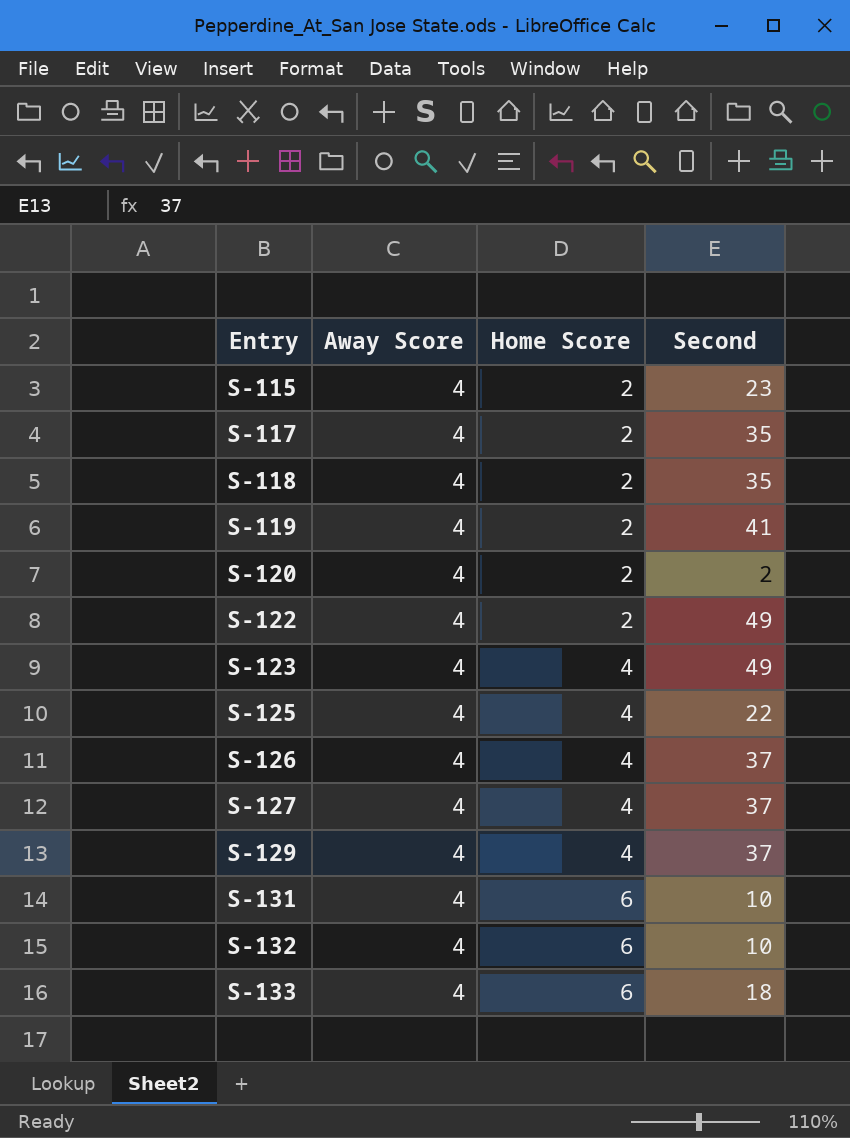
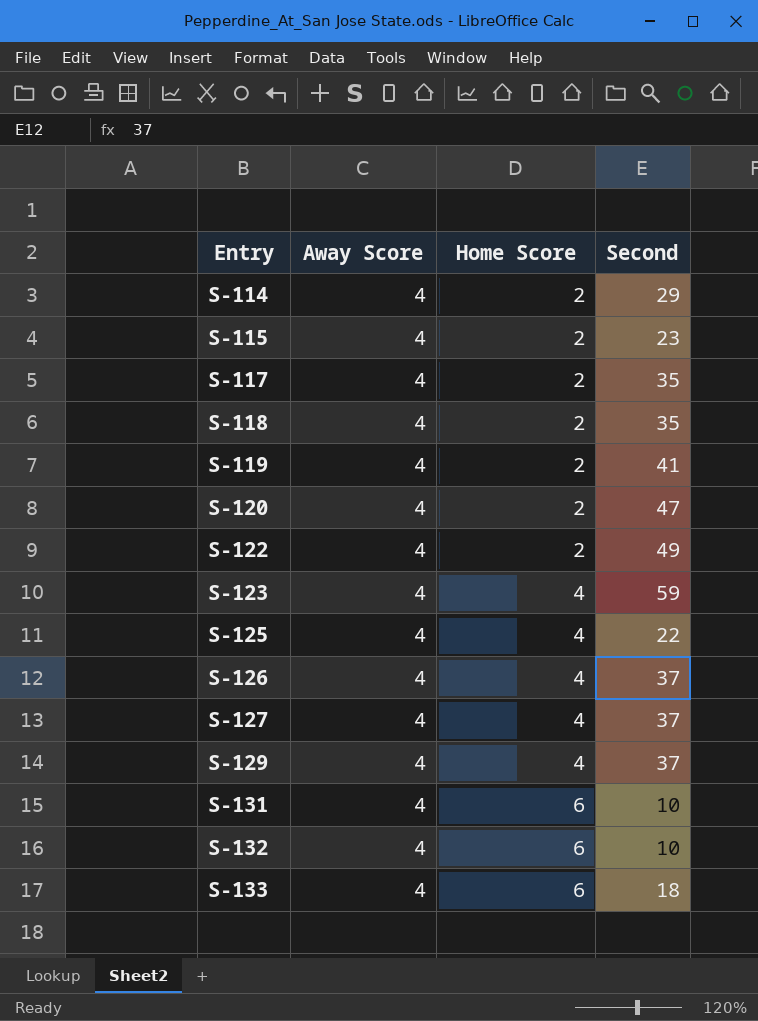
row S-114: none -> 4 | 2 | 29
S-120 | Second: 2 -> 47
S-123 | Second: 49 -> 59

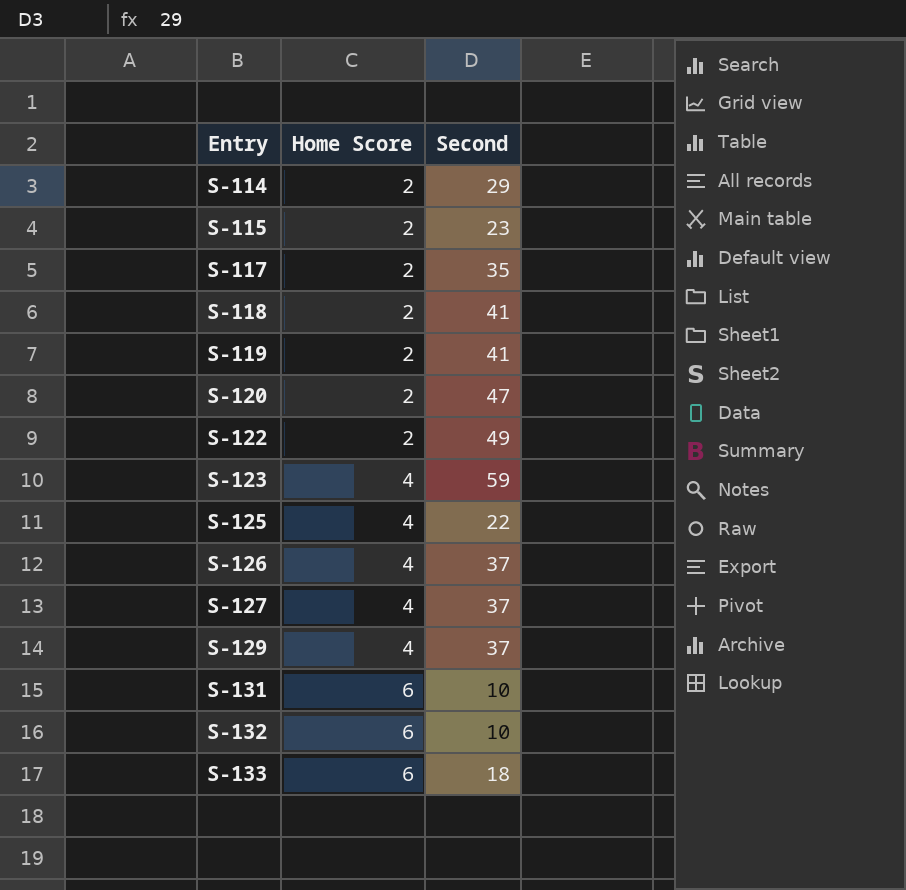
column Away Score | position: 2 -> none
S-118 | Second: 35 -> 41

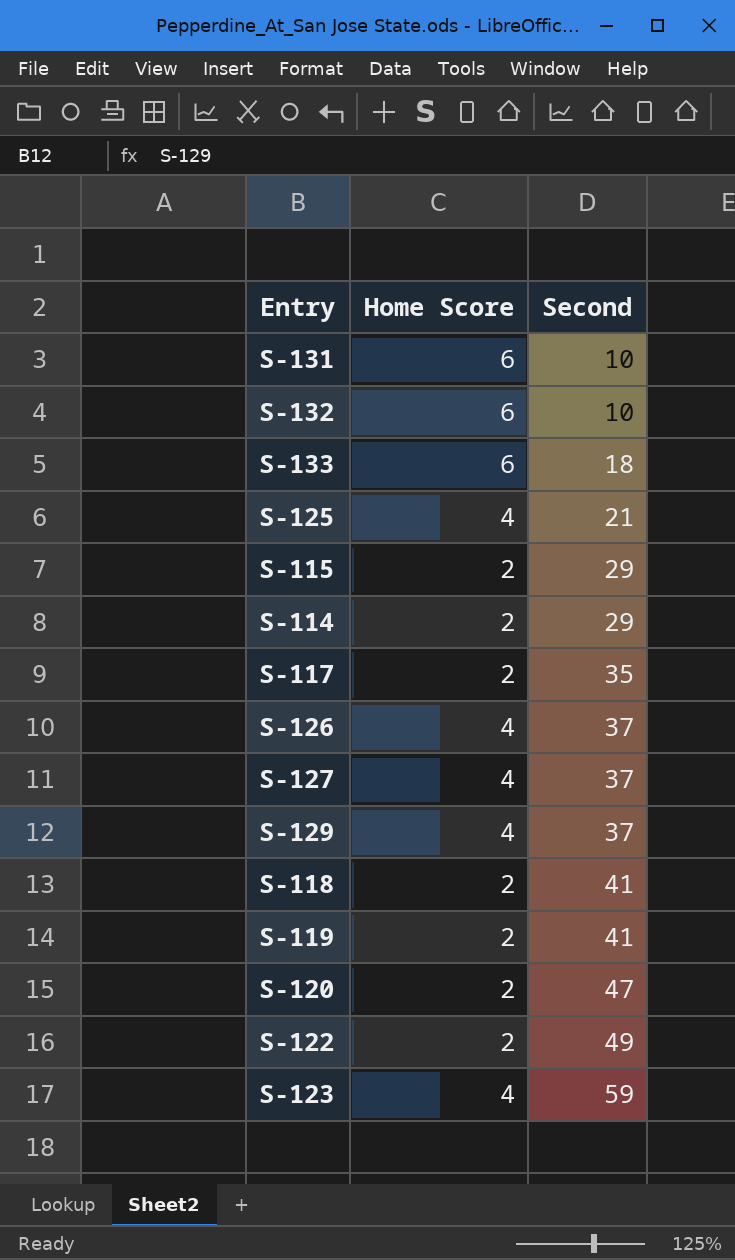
row order: Entry ascending -> Second ascending
S-125 | Second: 22 -> 21
S-115 | Second: 23 -> 29

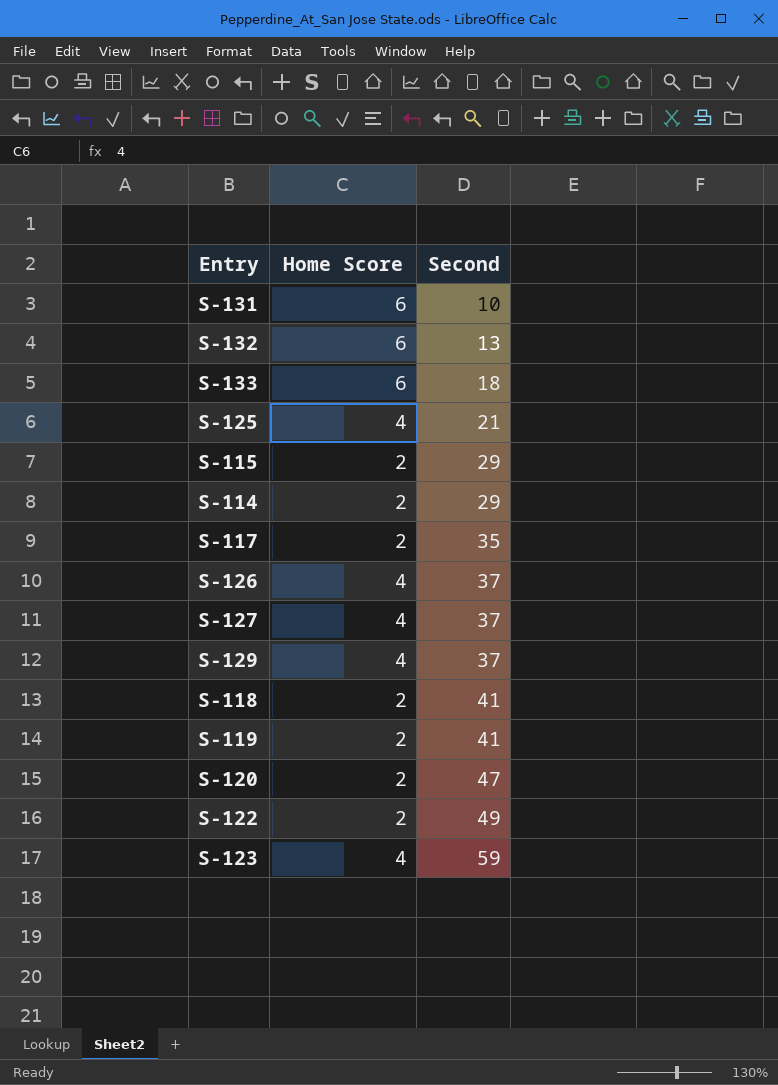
S-132 | Second: 10 -> 13

